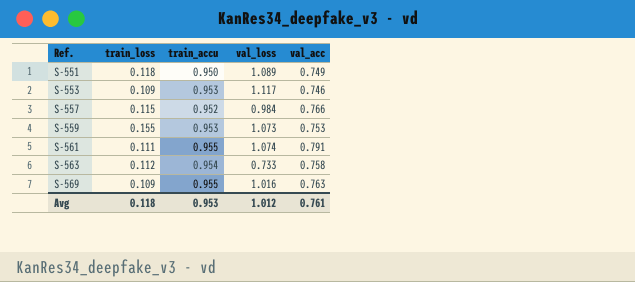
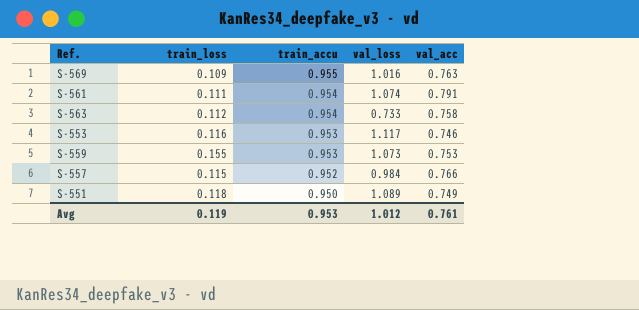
row order: Ref. ascending -> train_accu descending
S-561 | train_accu: 0.955 -> 0.954
S-553 | train_loss: 0.109 -> 0.116
Avg | train_loss: 0.118 -> 0.119

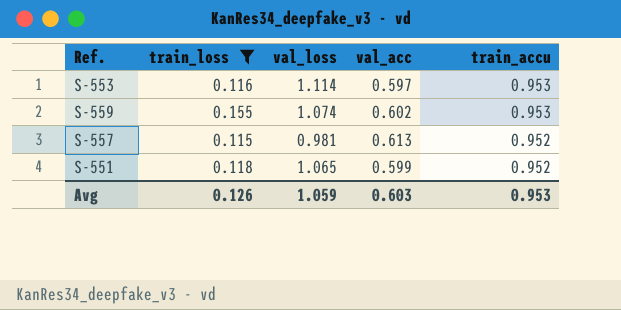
filter: none -> train_loss >= 0.115
column train_accu | position: 3 -> 5
S-553 | val_loss: 1.117 -> 1.114
S-553 | val_acc: 0.746 -> 0.597
S-559 | val_loss: 1.073 -> 1.074
S-559 | val_acc: 0.753 -> 0.602
S-557 | val_loss: 0.984 -> 0.981
S-557 | val_acc: 0.766 -> 0.613
S-551 | val_loss: 1.089 -> 1.065
S-551 | val_acc: 0.749 -> 0.599
S-551 | train_accu: 0.950 -> 0.952
Avg | train_loss: 0.119 -> 0.126
Avg | val_loss: 1.012 -> 1.059
Avg | val_acc: 0.761 -> 0.603

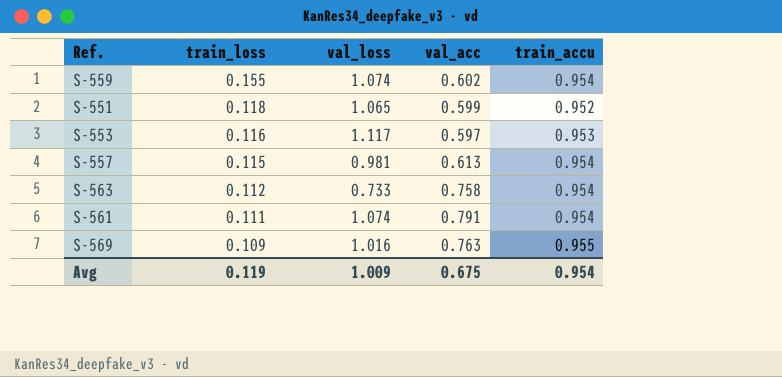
filter: train_loss >= 0.115 -> none
row order: train_accu descending -> train_loss descending
S-559 | train_accu: 0.953 -> 0.954
S-553 | val_loss: 1.114 -> 1.117
S-557 | train_accu: 0.952 -> 0.954
Avg | train_loss: 0.126 -> 0.119
Avg | val_loss: 1.059 -> 1.009
Avg | val_acc: 0.603 -> 0.675
Avg | train_accu: 0.953 -> 0.954

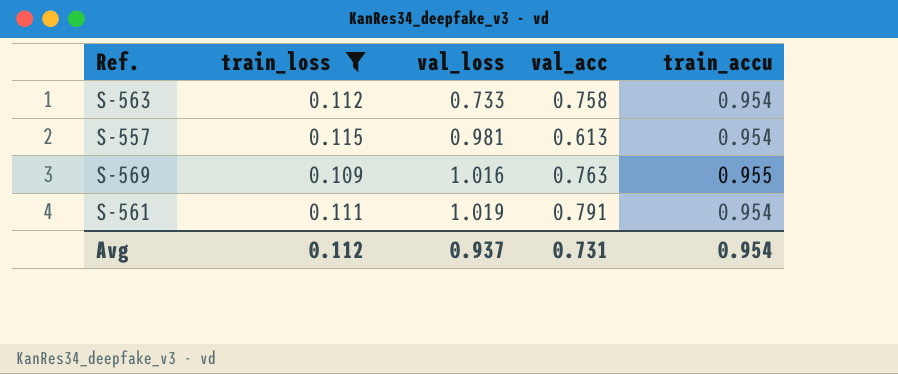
filter: none -> train_loss <= 0.115
row order: train_loss descending -> val_loss ascending
S-561 | val_loss: 1.074 -> 1.019
Avg | train_loss: 0.119 -> 0.112
Avg | val_loss: 1.009 -> 0.937
Avg | val_acc: 0.675 -> 0.731

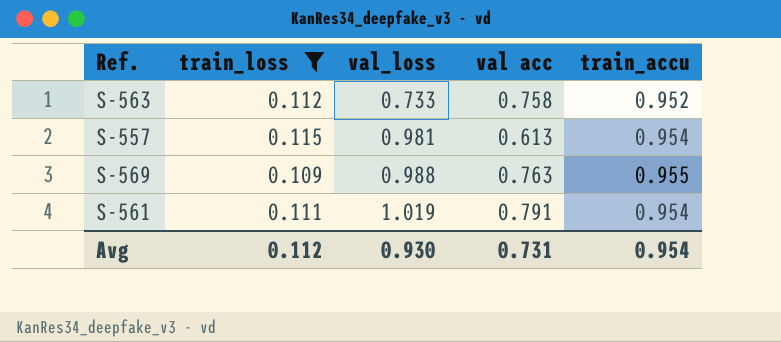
column name: val_acc -> val acc
S-563 | train_accu: 0.954 -> 0.952
S-569 | val_loss: 1.016 -> 0.988
Avg | val_loss: 0.937 -> 0.930

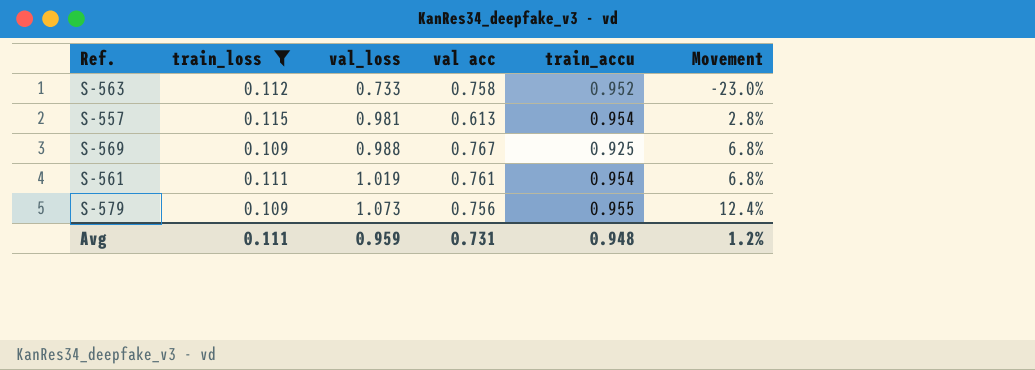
column Movement | formula: none -> ([val_loss] - [train_accu]) / [train_accu]
S-569 | val acc: 0.763 -> 0.767
S-569 | train_accu: 0.955 -> 0.925
S-561 | val acc: 0.791 -> 0.761
row S-579: none -> 0.109 | 1.073 | 0.756 | 0.955 | 12.4%
Avg | train_loss: 0.112 -> 0.111
Avg | val_loss: 0.930 -> 0.959
Avg | train_accu: 0.954 -> 0.948

